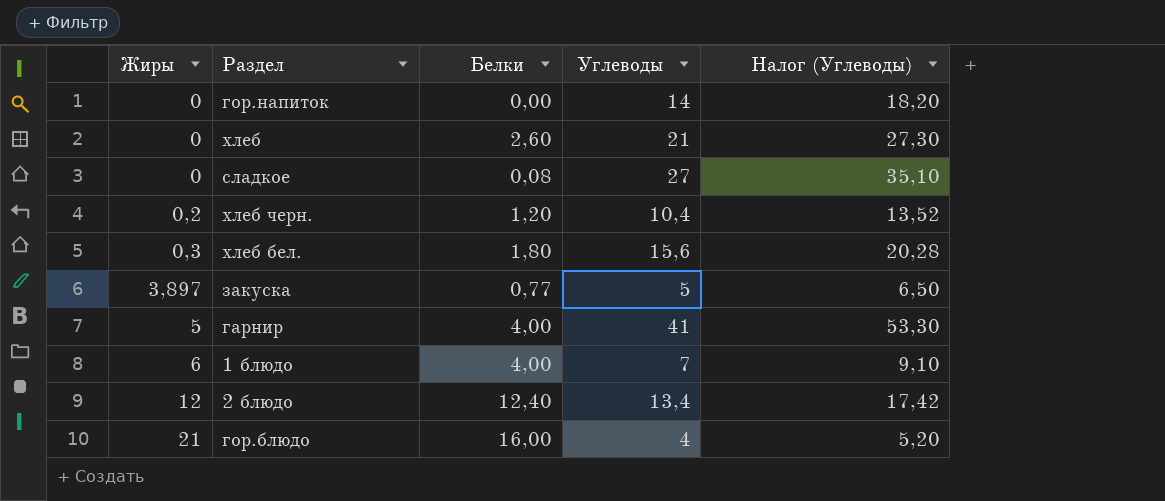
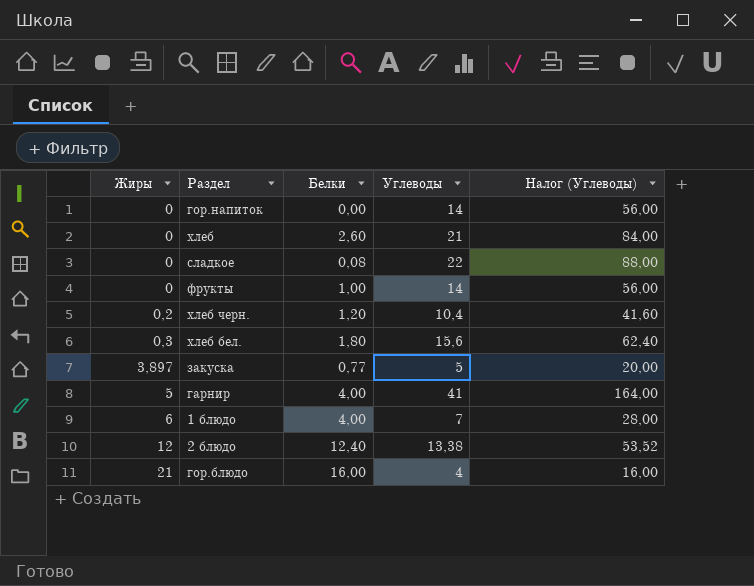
column Налог (Углеводы) | formula: [Углеводы] * 1,3 -> [Углеводы] * 4
сладкое | Углеводы: 27 -> 22
row фрукты: none -> 0 | 1,00 | 14 | 56,00
2 блюдо | Углеводы: 13,4 -> 13,38

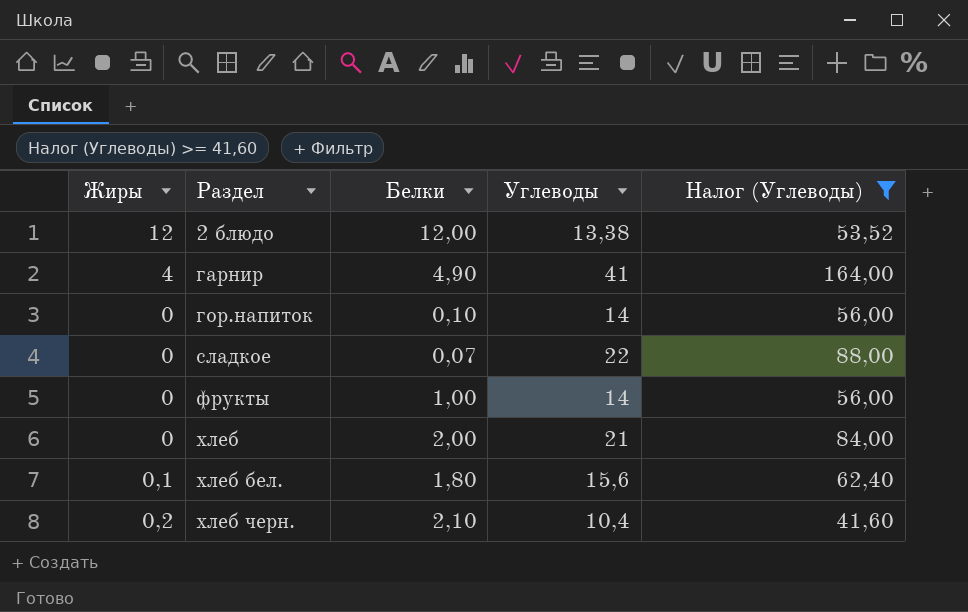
filter: none -> Налог (Углеводы) >= 41,60
row order: Жиры ascending -> Раздел ascending
2 блюдо | Белки: 12,40 -> 12,00
гарнир | Жиры: 5 -> 4
гарнир | Белки: 4,00 -> 4,90
гор.напиток | Белки: 0,00 -> 0,10
сладкое | Белки: 0,08 -> 0,07
хлеб | Белки: 2,60 -> 2,00
хлеб бел. | Жиры: 0,3 -> 0,1
хлеб черн. | Белки: 1,20 -> 2,10

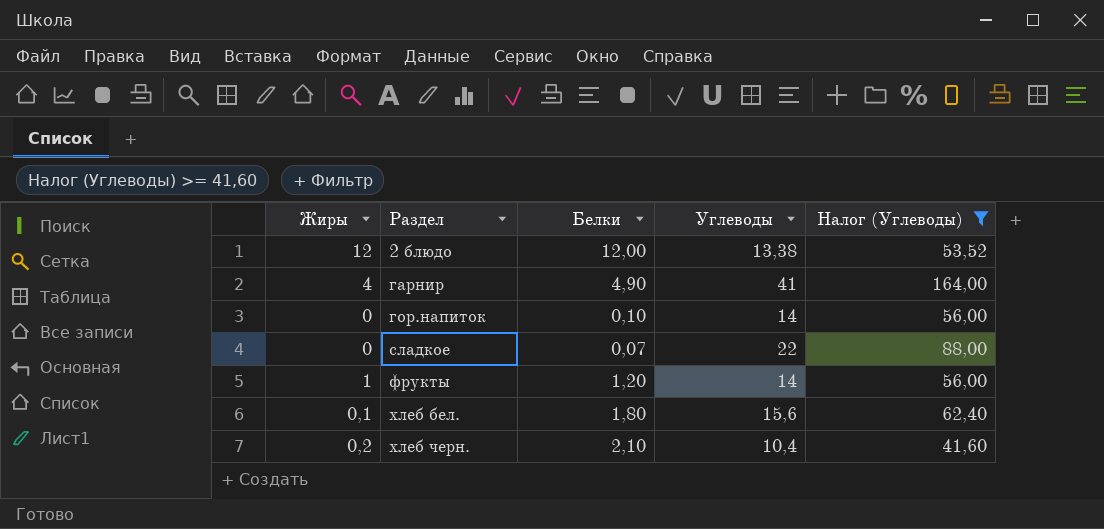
row хлеб: 0 | 2,00 | 21 | 84,00 -> none
фрукты | Жиры: 0 -> 1
фрукты | Белки: 1,00 -> 1,20

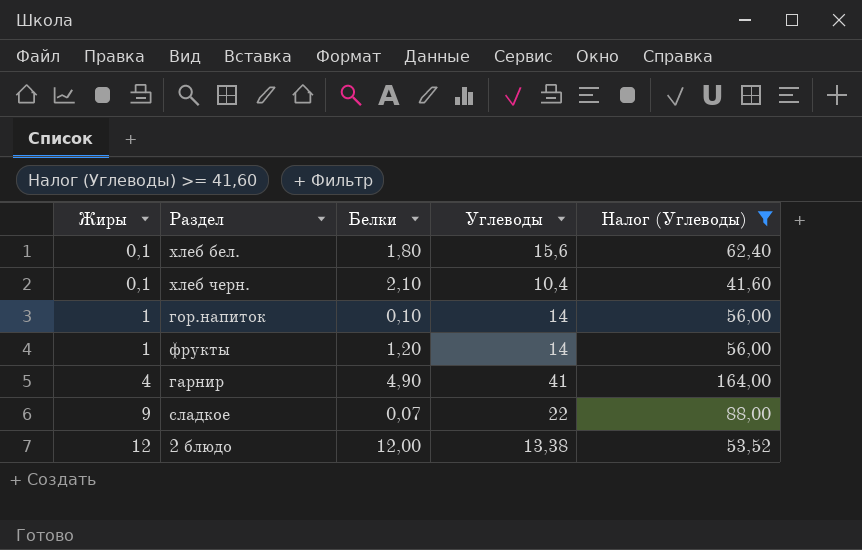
row order: Раздел ascending -> Жиры ascending
хлеб черн. | Жиры: 0,2 -> 0,1
гор.напиток | Жиры: 0 -> 1
сладкое | Жиры: 0 -> 9

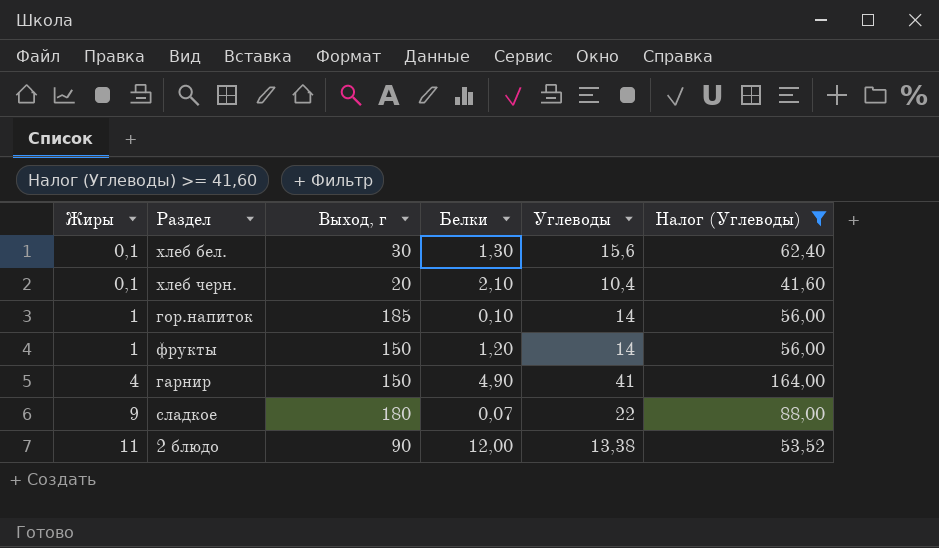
column Выход, г | position: none -> 3
хлеб бел. | Белки: 1,80 -> 1,30
2 блюдо | Жиры: 12 -> 11

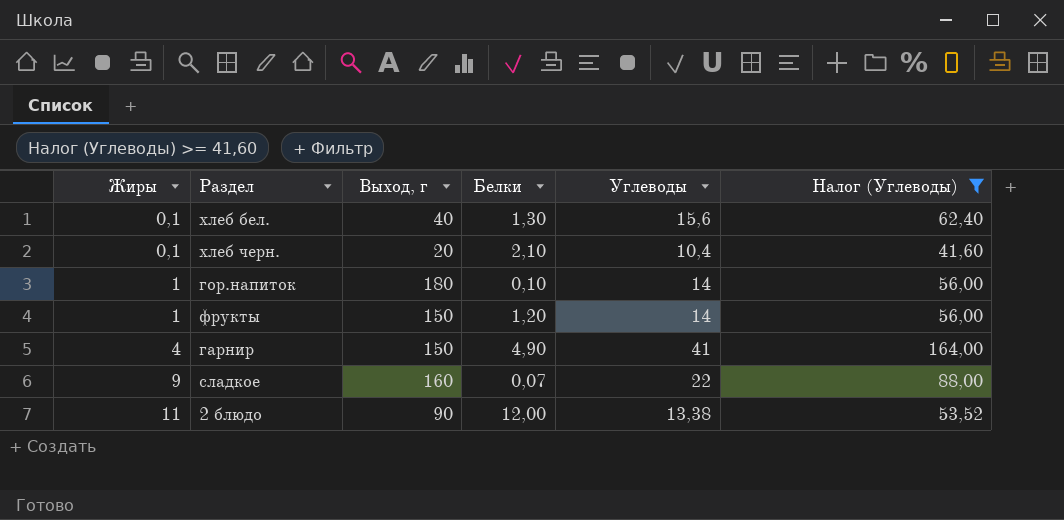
хлеб бел. | Выход, г: 30 -> 40
гор.напиток | Выход, г: 185 -> 180
сладкое | Выход, г: 180 -> 160

